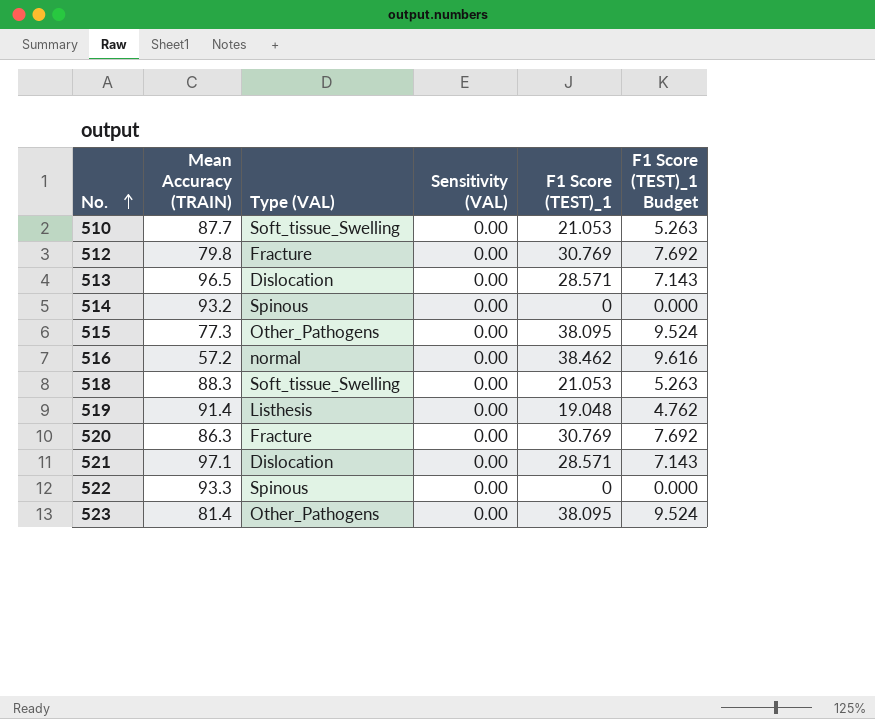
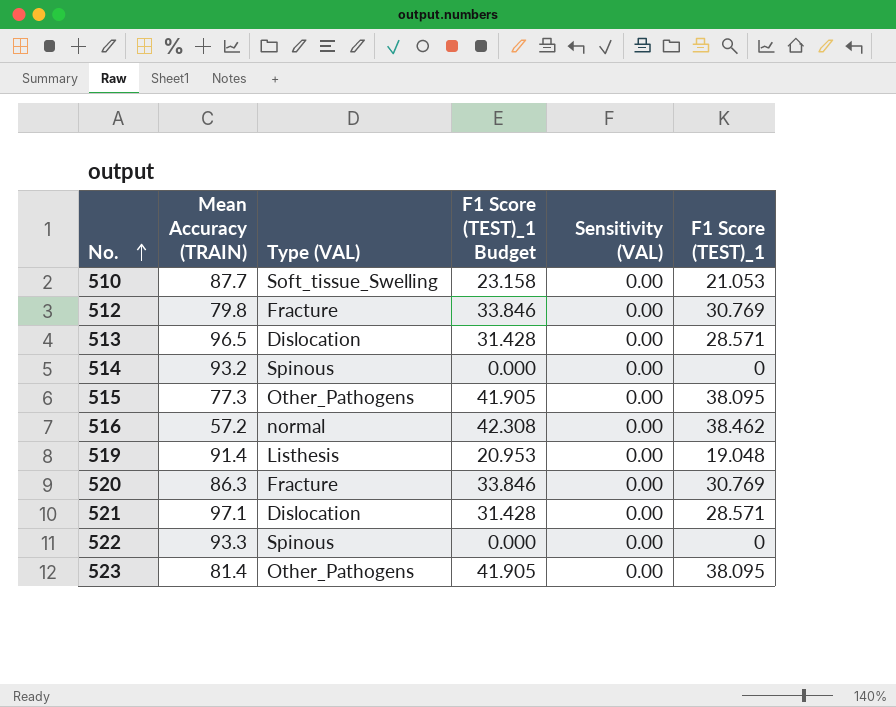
column F1 Score (TEST)_1 Budget | formula: [F1 Score (TEST)_1] * 0.25 -> [F1 Score (TEST)_1] * 1.1
column F1 Score (TEST)_1 Budget | position: 6 -> 4
row 518: 88.3 | Soft_tissue_Swelling | 0.00 | 21.053 | 5.263 -> none

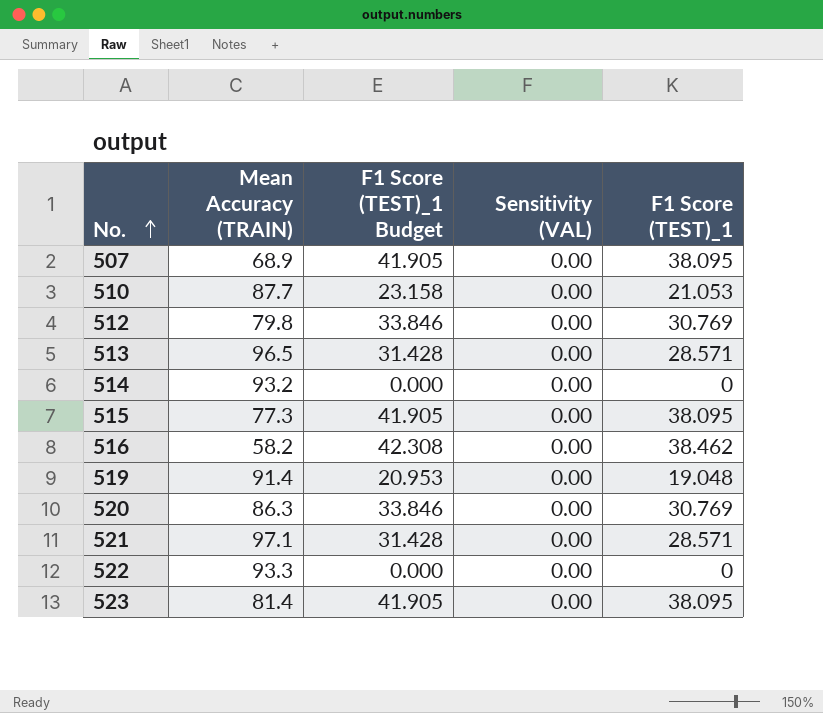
column Type (VAL) | position: 3 -> none
row 507: none -> 68.9 | 41.905 | 0.00 | 38.095
516 | Mean Accuracy (TRAIN): 57.2 -> 58.2

